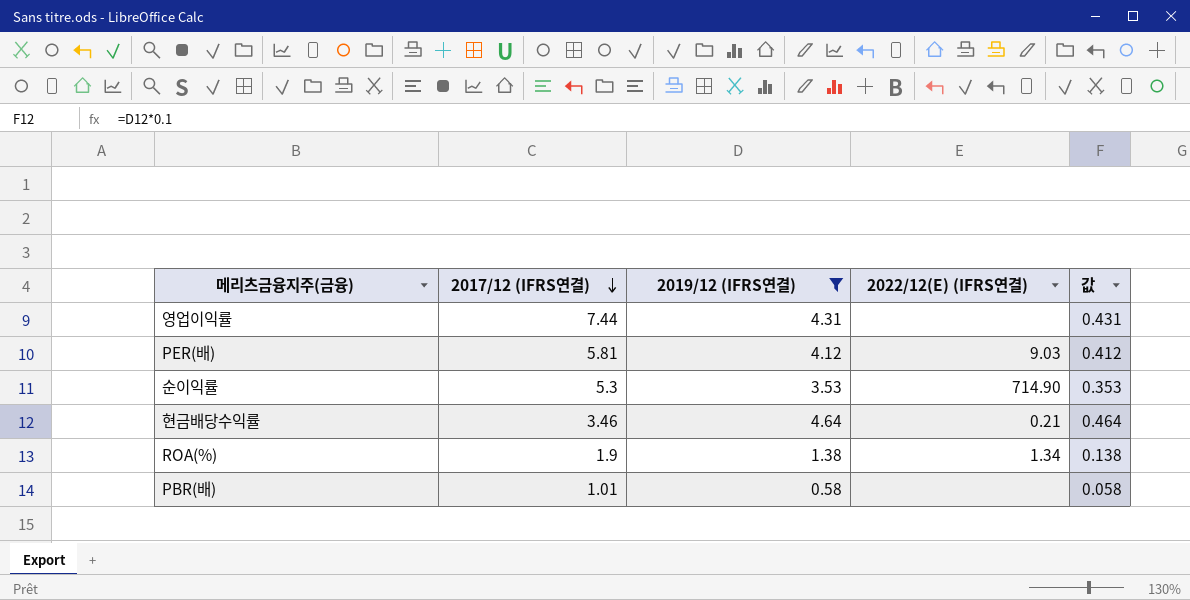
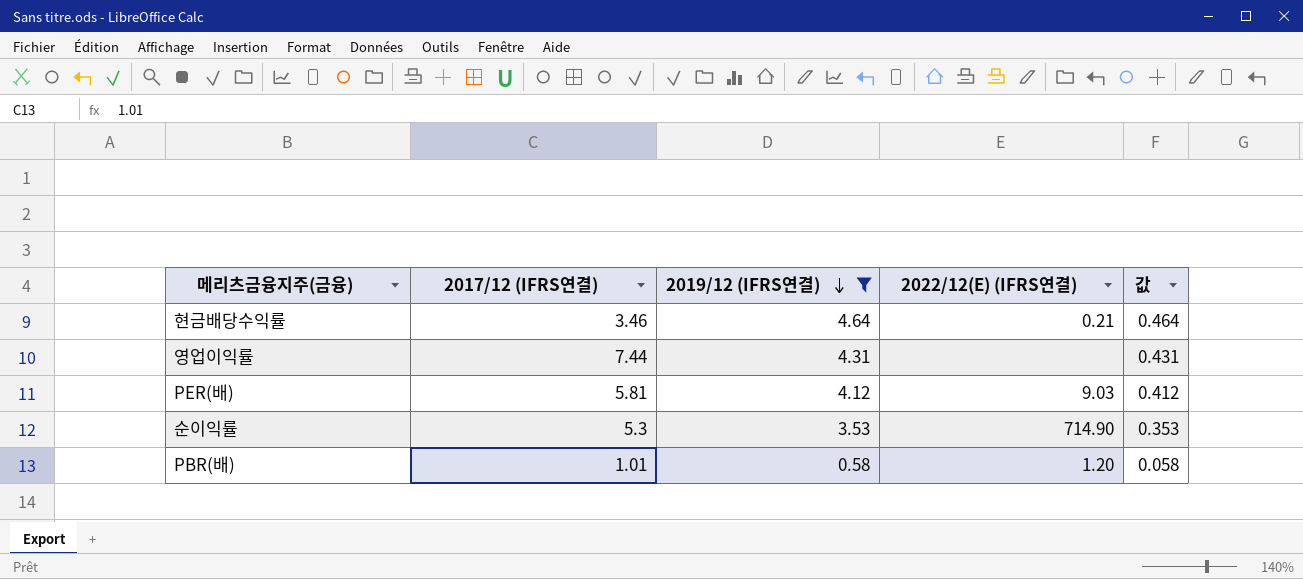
row order: 2017/12 (IFRS연결) descending -> 2019/12 (IFRS연결) descending
row ROA(%): 1.9 | 1.38 | 1.34 | 0.138 -> none
PBR(배) | 2022/12(E) (IFRS연결): none -> 1.20

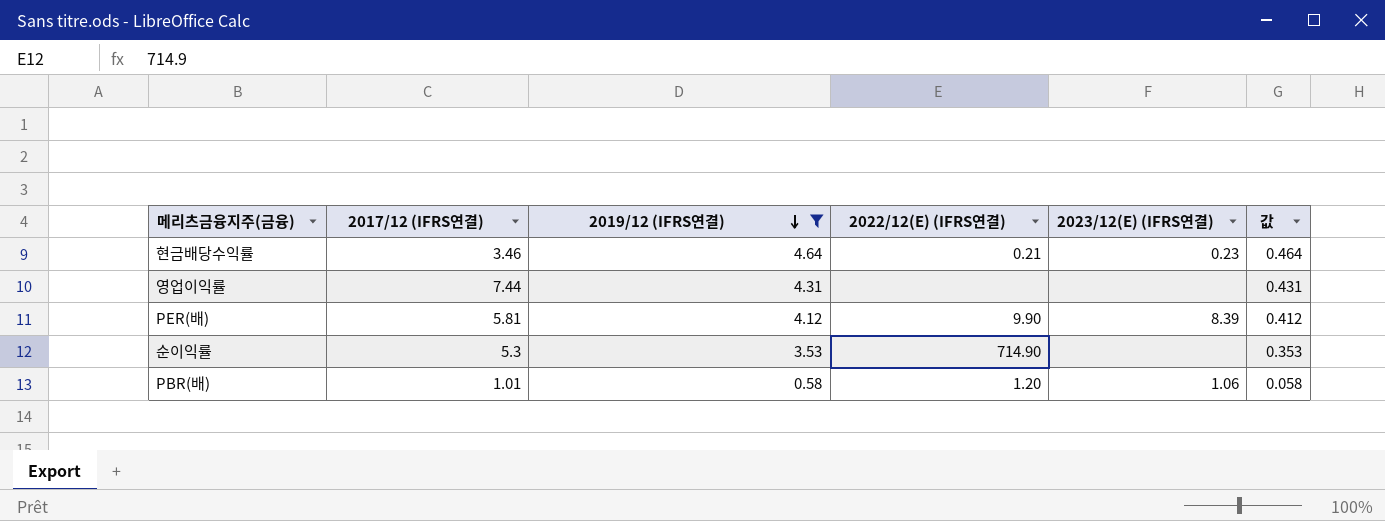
column 2023/12(E) (IFRS연결) | position: none -> 5
PER(배) | 2022/12(E) (IFRS연결): 9.03 -> 9.90

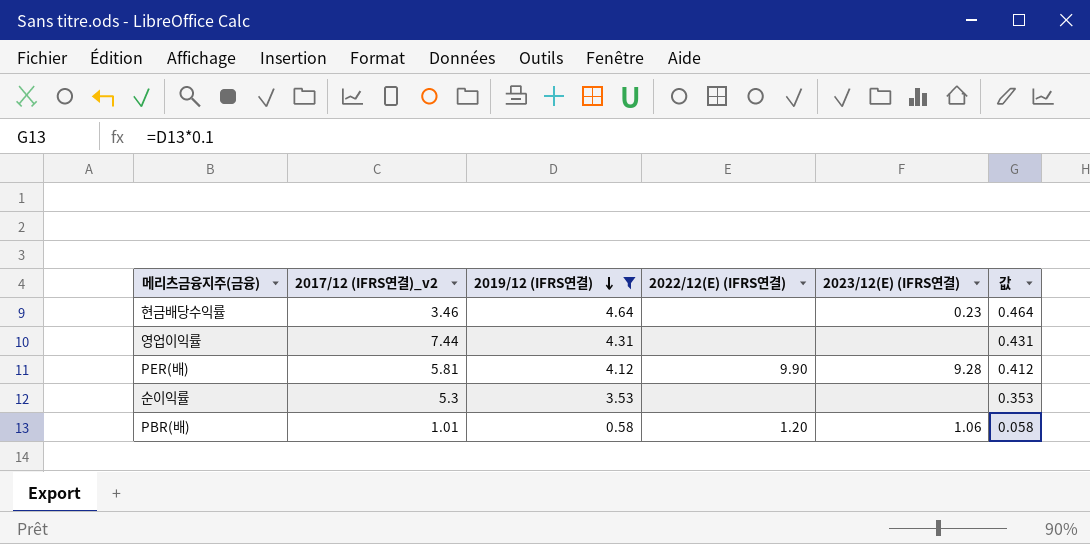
column name: 2017/12 (IFRS연결) -> 2017/12 (IFRS연결)_v2
현금배당수익률 | 2022/12(E) (IFRS연결): 0.21 -> none
PER(배) | 2023/12(E) (IFRS연결): 8.39 -> 9.28
순이익률 | 2022/12(E) (IFRS연결): 714.90 -> none

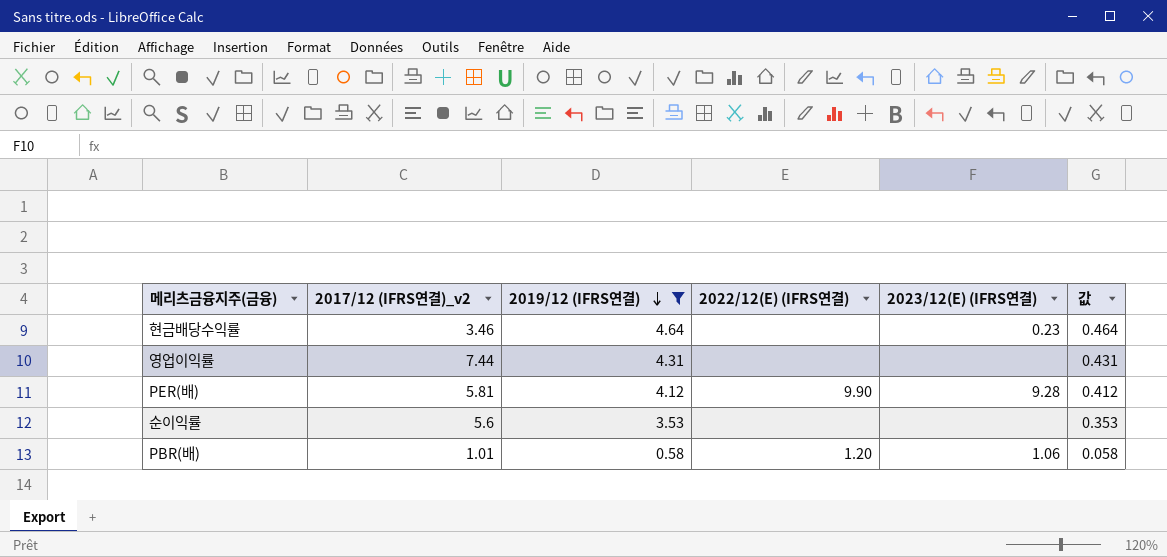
순이익률 | 2017/12 (IFRS연결)_v2: 5.3 -> 5.6

